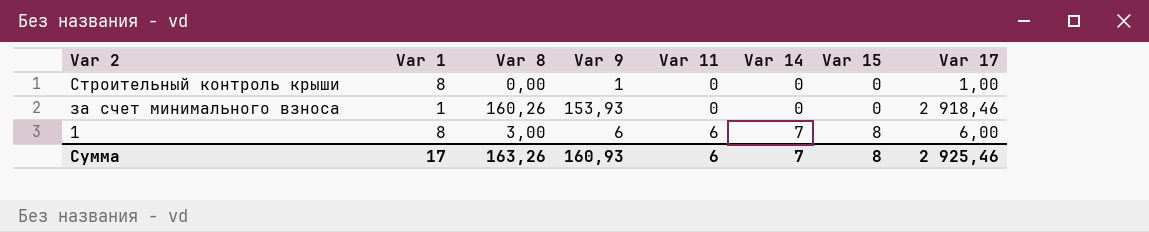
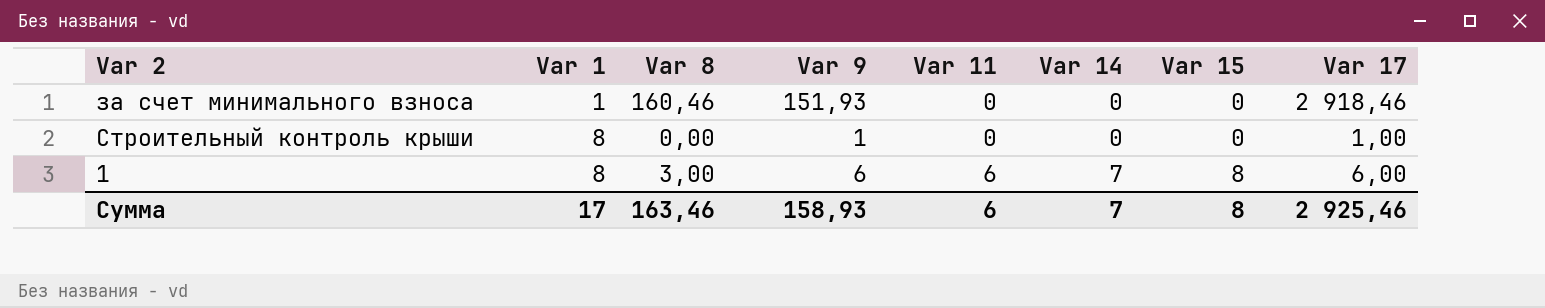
row order: Var 2 descending -> Var 1 ascending
за счет минимального взноса | Var 8: 160,26 -> 160,46
за счет минимального взноса | Var 9: 153,93 -> 151,93
Сумма | Var 8: 163,26 -> 163,46
Сумма | Var 9: 160,93 -> 158,93

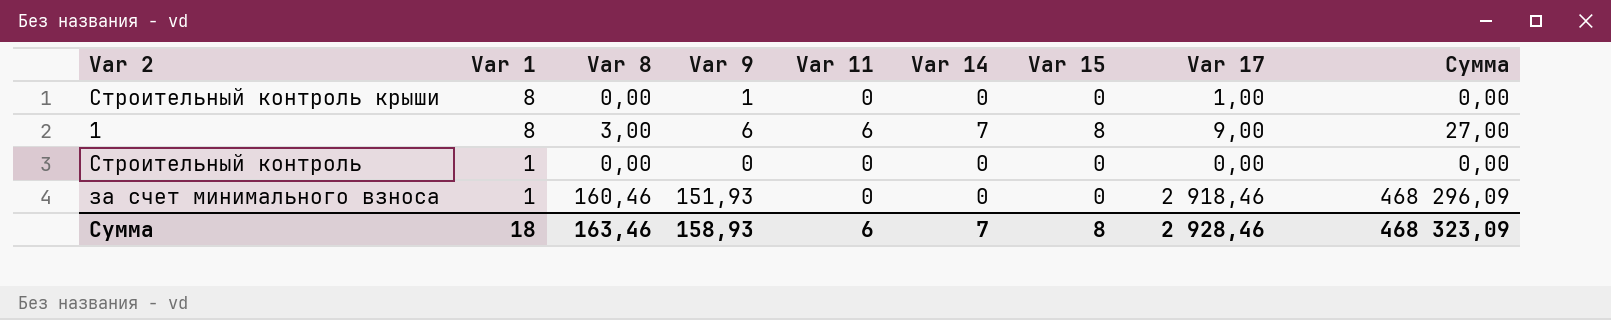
row order: Var 1 ascending -> Var 1 descending
column Сумма | formula: none -> [Var 8] * [Var 17]
1 | Var 17: 6,00 -> 9,00
row Строительный контроль: none -> 1 | 0,00 | 0 | 0 | 0 | 0 | 0,00 | 0,00
Сумма | Var 1: 17 -> 18
Сумма | Var 17: 2 925,46 -> 2 928,46

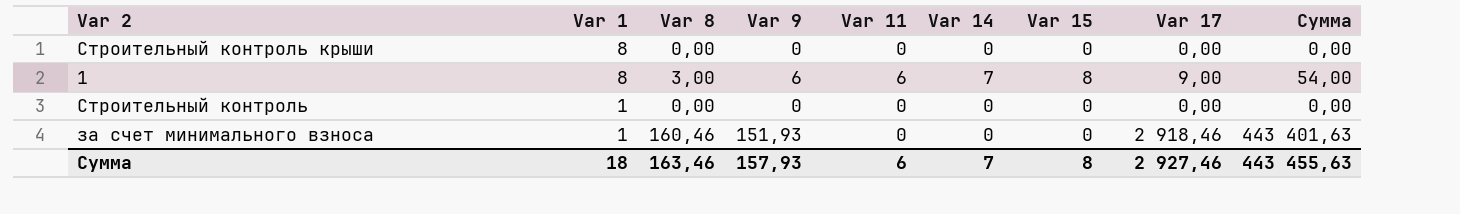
column Сумма | formula: [Var 8] * [Var 17] -> [Var 9] * [Var 17]
Строительный контроль крыши | Var 9: 1 -> 0
Строительный контроль крыши | Var 17: 1,00 -> 0,00
Сумма | Var 9: 158,93 -> 157,93
Сумма | Var 17: 2 928,46 -> 2 927,46
Сумма | Сумма: 468 323,09 -> 443 455,63

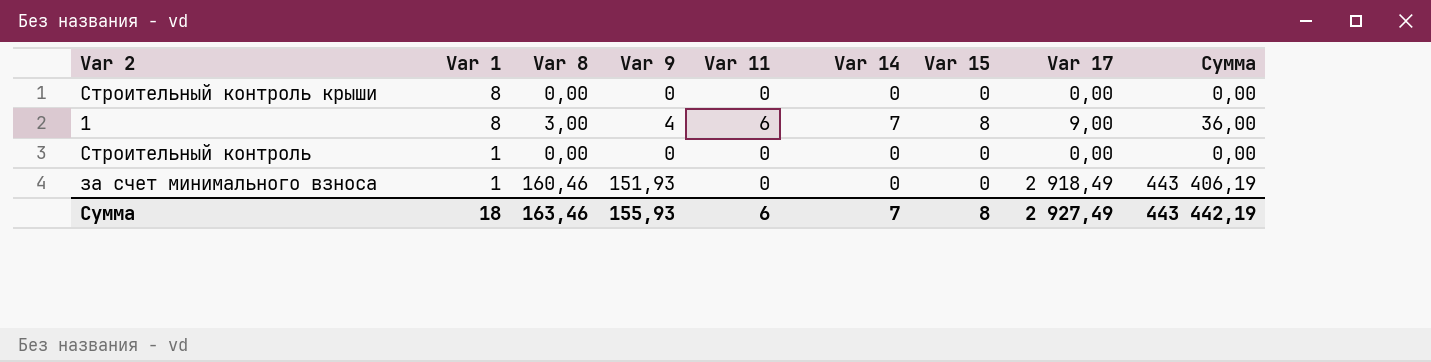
1 | Var 9: 6 -> 4
1 | Сумма: 54,00 -> 36,00
за счет минимального взноса | Var 17: 2 918,46 -> 2 918,49
за счет минимального взноса | Сумма: 443 401,63 -> 443 406,19
Сумма | Var 9: 157,93 -> 155,93
Сумма | Var 17: 2 927,46 -> 2 927,49
Сумма | Сумма: 443 455,63 -> 443 442,19

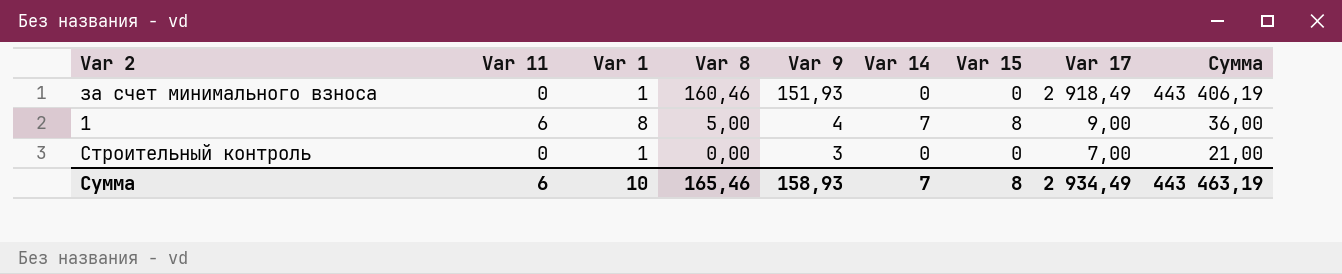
row order: Var 1 descending -> Var 8 descending
column Var 11 | position: 5 -> 2
row Строительный контроль крыши: 8 | 0,00 | 0 | 0 | 0 | 0 | 0,00 | 0,00 -> none
1 | Var 8: 3,00 -> 5,00
Строительный контроль | Var 9: 0 -> 3
Строительный контроль | Var 17: 0,00 -> 7,00
Строительный контроль | Сумма: 0,00 -> 21,00
Сумма | Var 1: 18 -> 10
Сумма | Var 8: 163,46 -> 165,46
Сумма | Var 9: 155,93 -> 158,93
Сумма | Var 17: 2 927,49 -> 2 934,49
Сумма | Сумма: 443 442,19 -> 443 463,19

